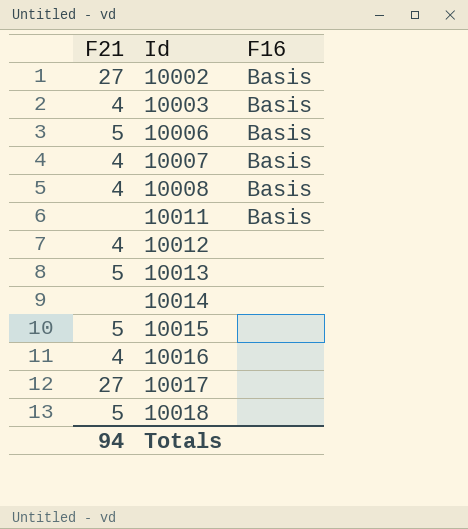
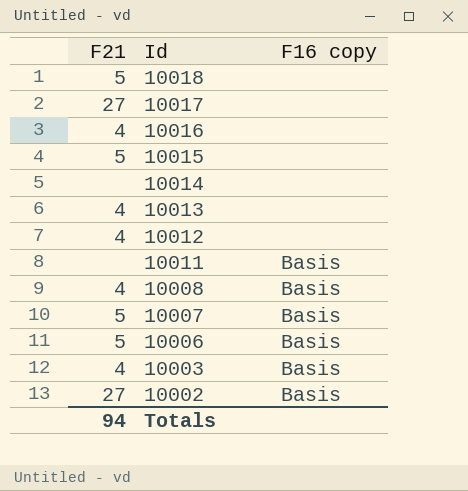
row order: Id ascending -> Id descending
column name: F16 -> F16 copy
10013 | F21: 5 -> 4
10007 | F21: 4 -> 5

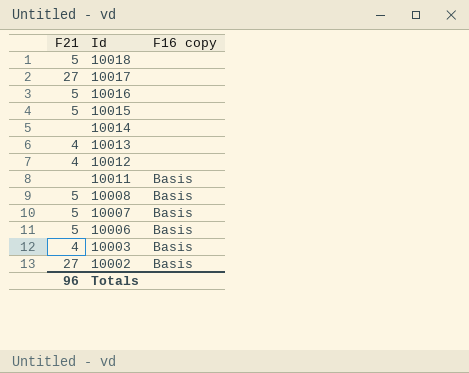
10016 | F21: 4 -> 5
10008 | F21: 4 -> 5
Totals | F21: 94 -> 96

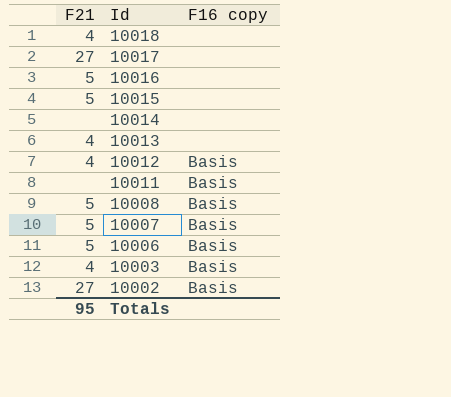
10018 | F21: 5 -> 4
10012 | F16 copy: none -> Basis
Totals | F21: 96 -> 95

